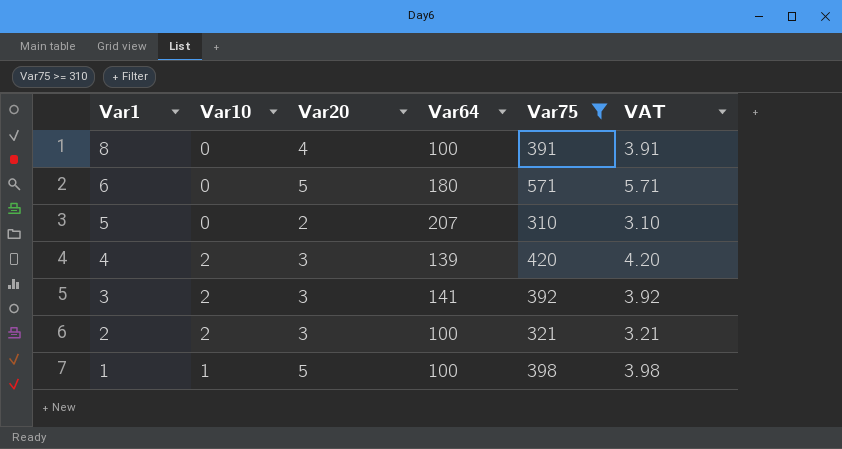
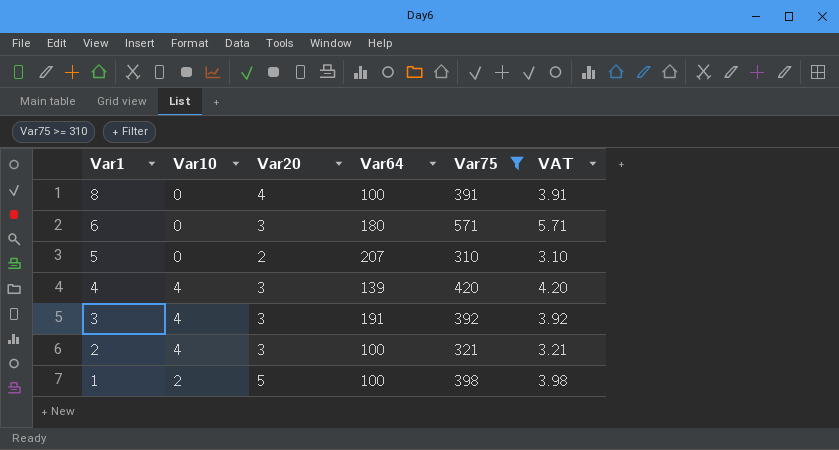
6 | Var20: 5 -> 3
4 | Var10: 2 -> 4
3 | Var10: 2 -> 4
3 | Var64: 141 -> 191
2 | Var10: 2 -> 4
1 | Var10: 1 -> 2

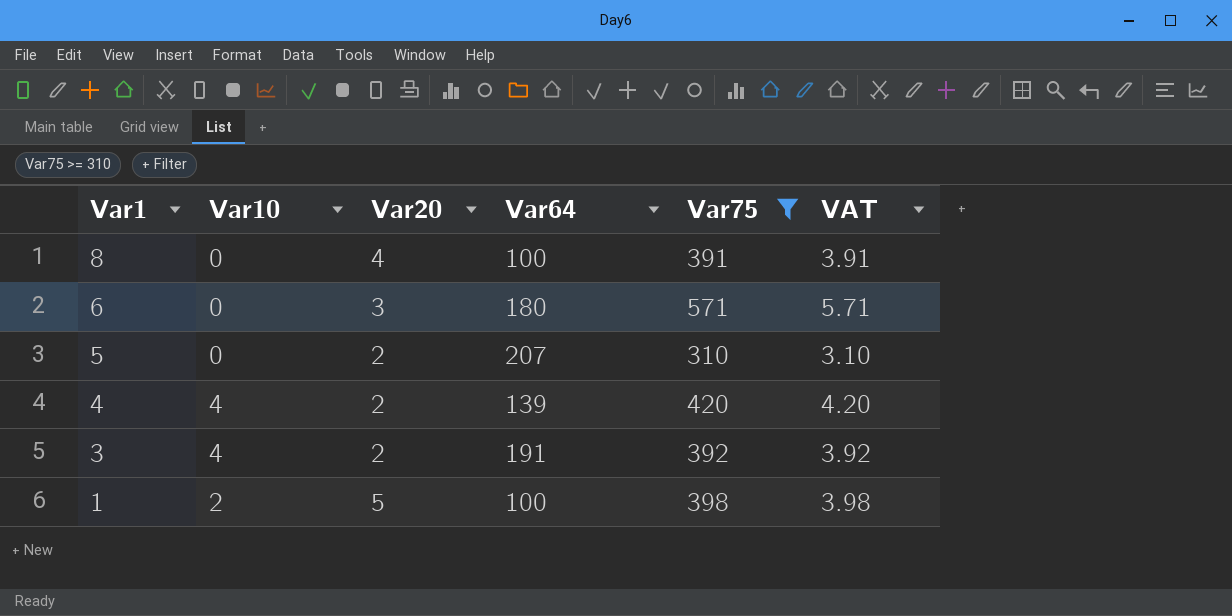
row 2: 4 | 3 | 100 | 321 | 3.21 -> none
4 | Var20: 3 -> 2
3 | Var20: 3 -> 2

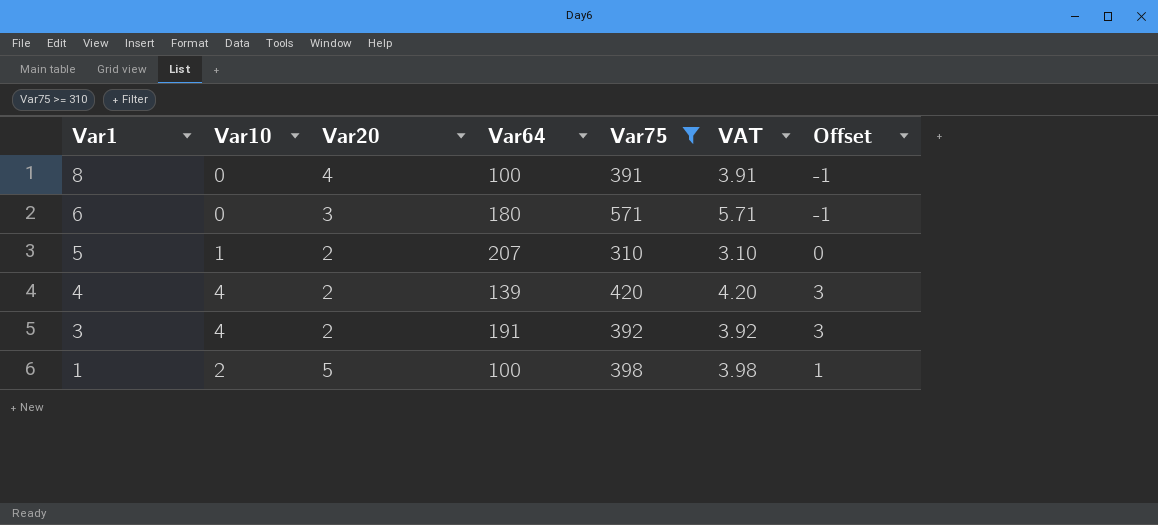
column Offset | formula: none -> [Var10] - 1
5 | Var10: 0 -> 1

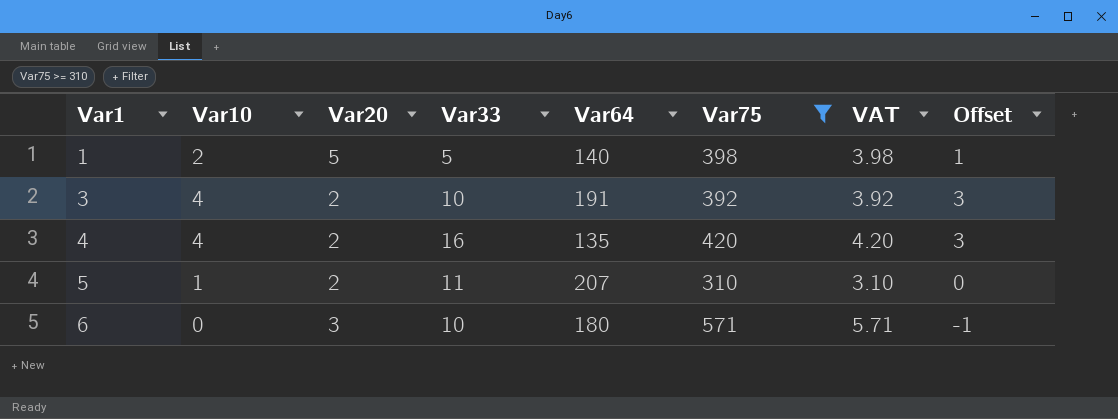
row order: Var1 descending -> Var1 ascending
column Var33 | position: none -> 4
row 8: 0 | 4 | 100 | 391 | 3.91 | -1 -> none
1 | Var64: 100 -> 140
4 | Var64: 139 -> 135

